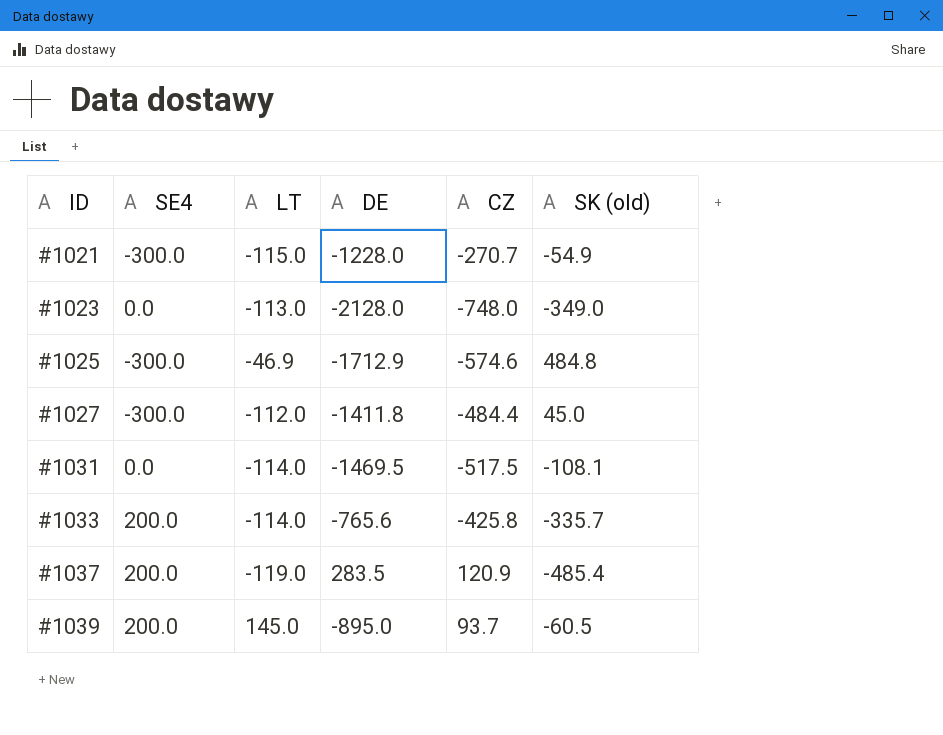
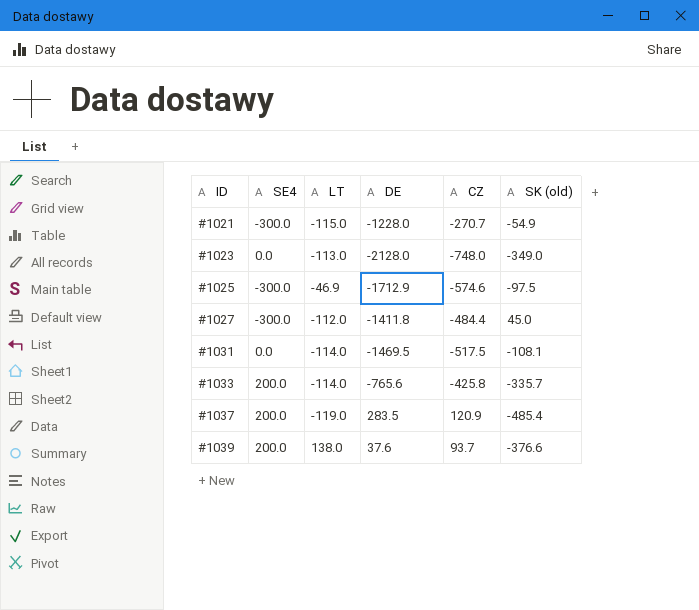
#1025 | SK (old): 484.8 -> -97.5
#1039 | LT: 145.0 -> 138.0
#1039 | DE: -895.0 -> 37.6
#1039 | SK (old): -60.5 -> -376.6

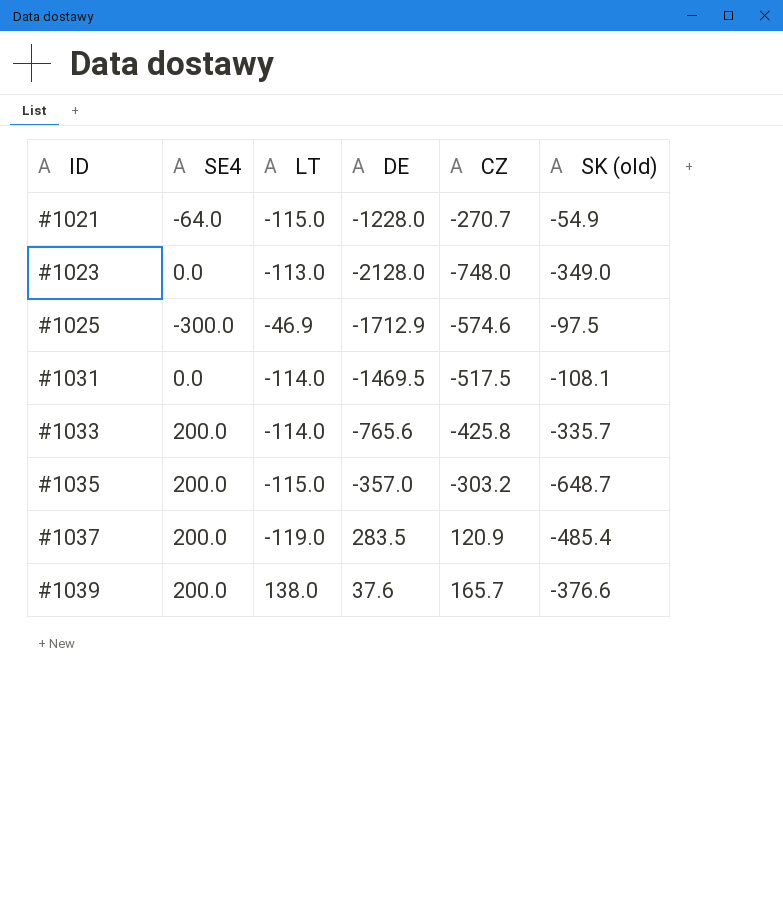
row #1027: -300.0 | -112.0 | -1411.8 | -484.4 | 45.0 -> none
#1021 | SE4: -300.0 -> -64.0
row #1035: none -> 200.0 | -115.0 | -357.0 | -303.2 | -648.7
#1039 | CZ: 93.7 -> 165.7

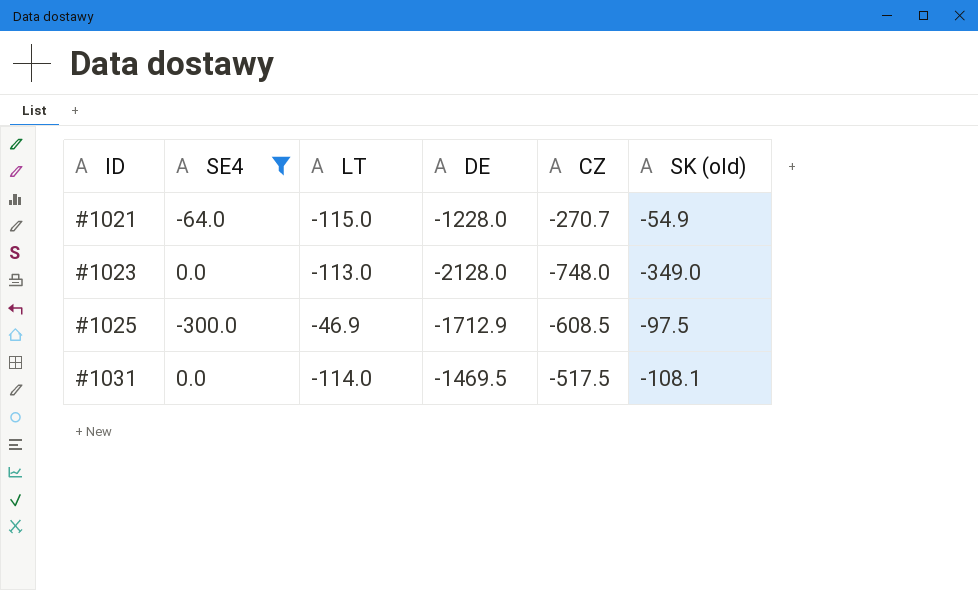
filter: none -> SE4 != 200.0
#1025 | CZ: -574.6 -> -608.5

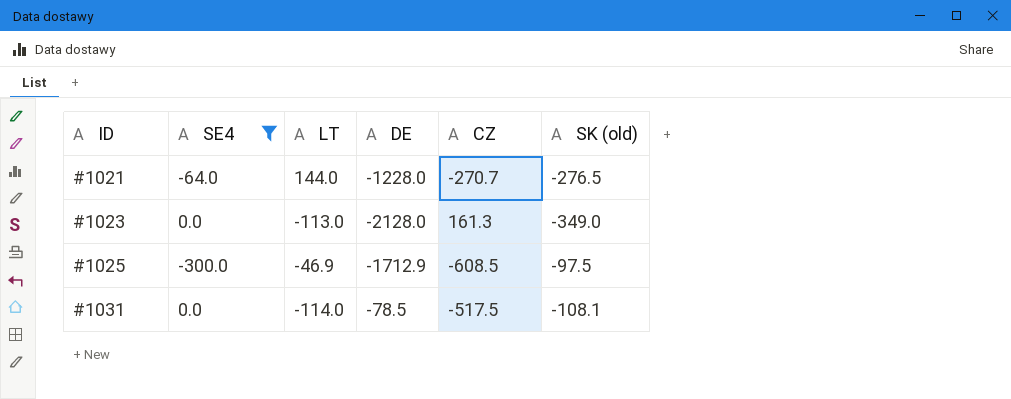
#1021 | LT: -115.0 -> 144.0
#1021 | SK (old): -54.9 -> -276.5
#1023 | CZ: -748.0 -> 161.3
#1031 | DE: -1469.5 -> -78.5

